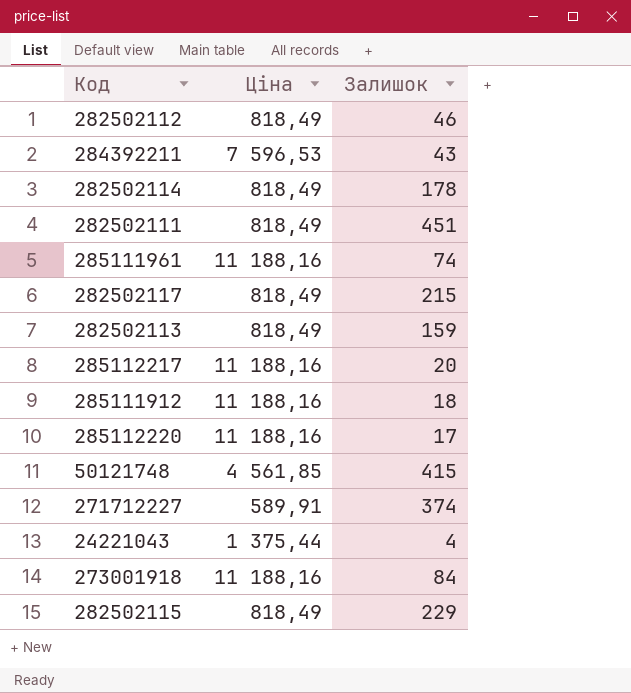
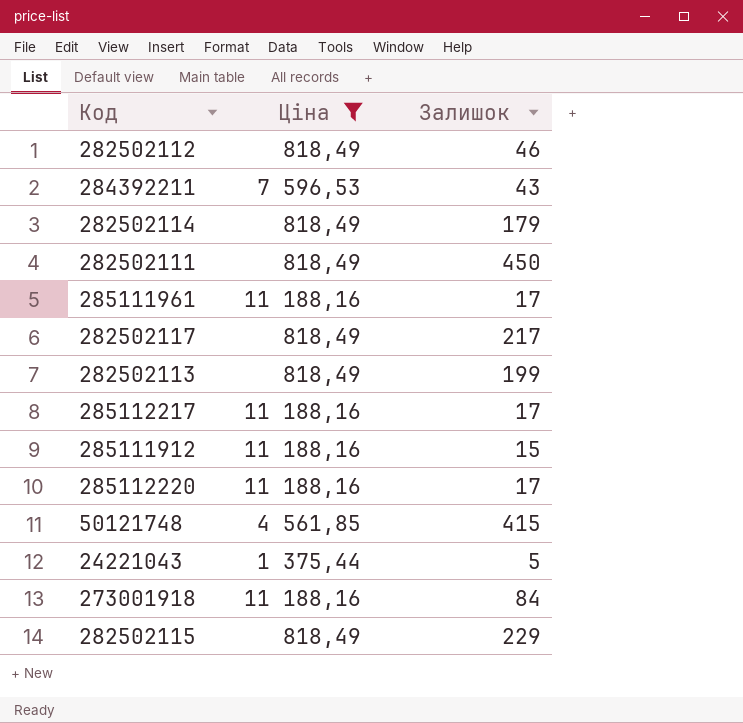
filter: none -> Ціна != 589,91
282502114 | Залишок: 178 -> 179
282502111 | Залишок: 451 -> 450
285111961 | Залишок: 74 -> 17
282502117 | Залишок: 215 -> 217
282502113 | Залишок: 159 -> 199
285112217 | Залишок: 20 -> 17
285111912 | Залишок: 18 -> 15
24221043 | Залишок: 4 -> 5

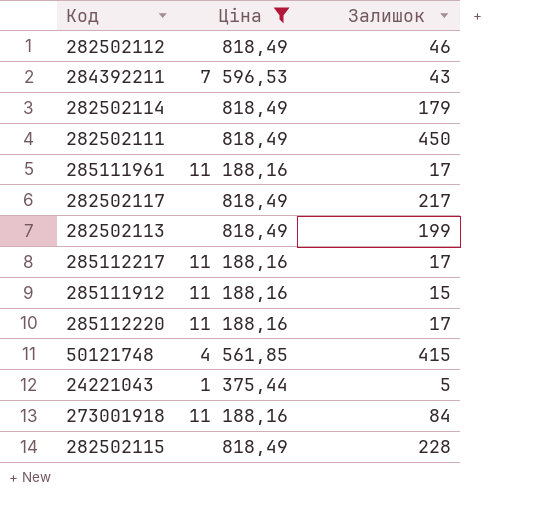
282502115 | Залишок: 229 -> 228

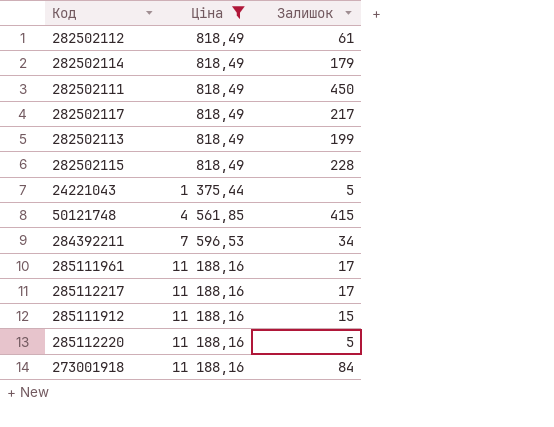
row order: none -> Ціна ascending
282502112 | Залишок: 46 -> 61
284392211 | Залишок: 43 -> 34
285112220 | Залишок: 17 -> 5

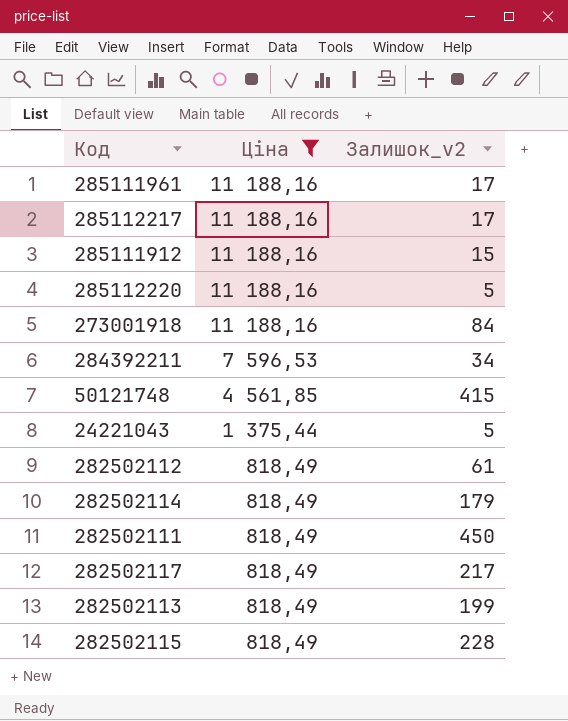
row order: Ціна ascending -> Ціна descending
column name: Залишок -> Залишок_v2

